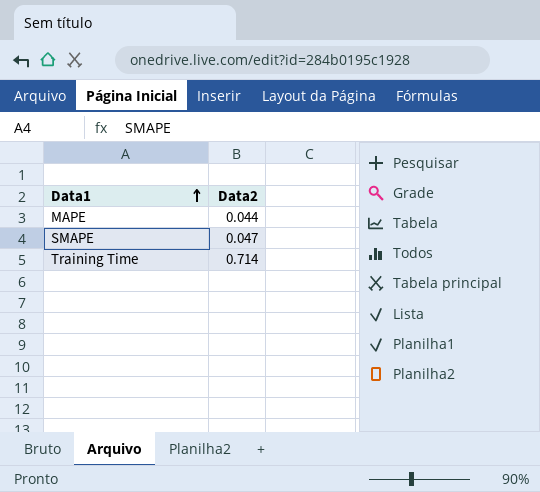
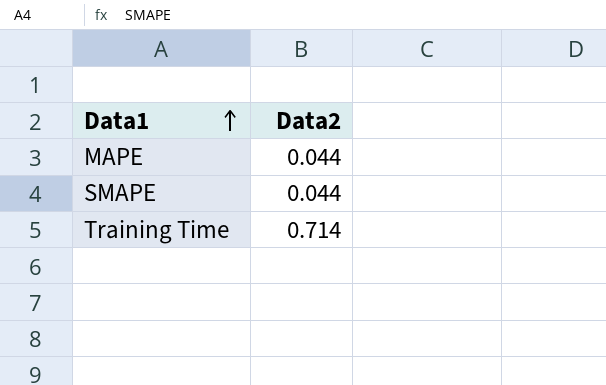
SMAPE | Data2: 0.047 -> 0.044

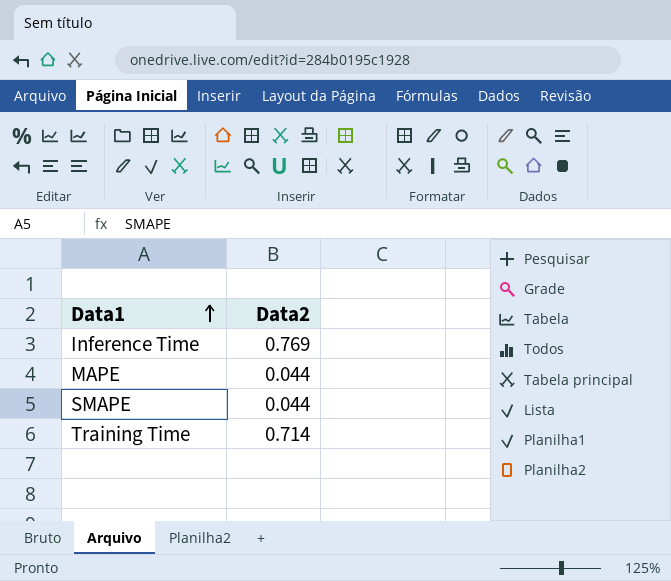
row Inference Time: none -> 0.769

